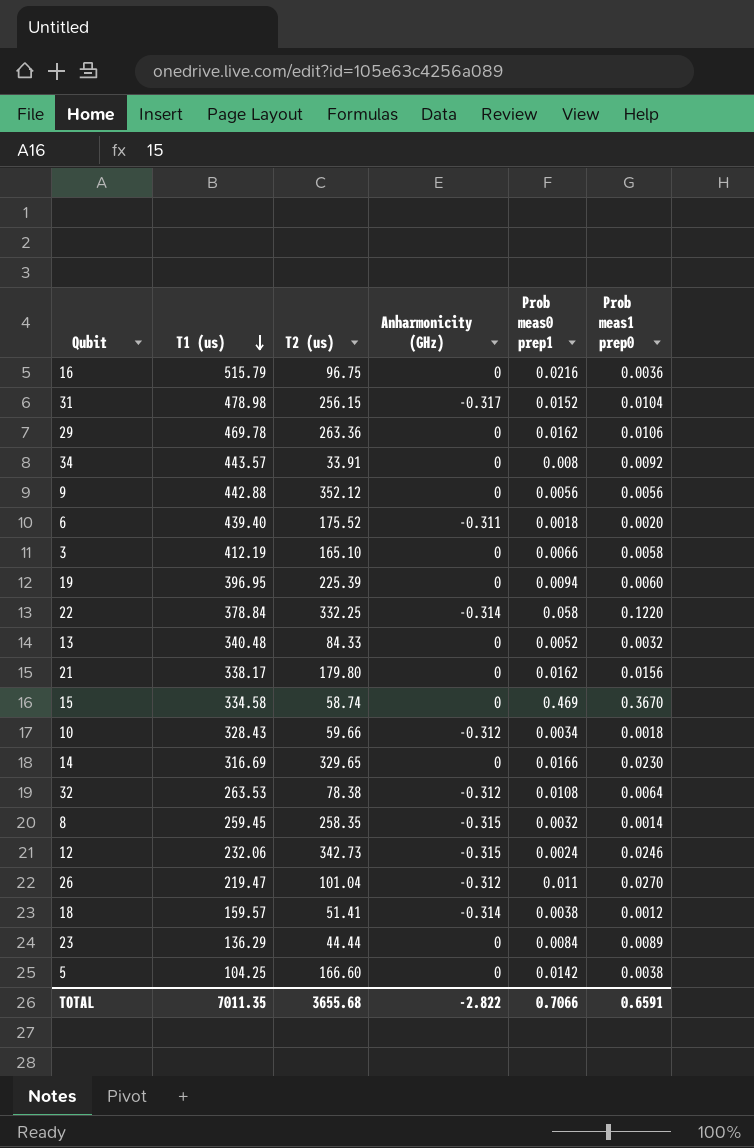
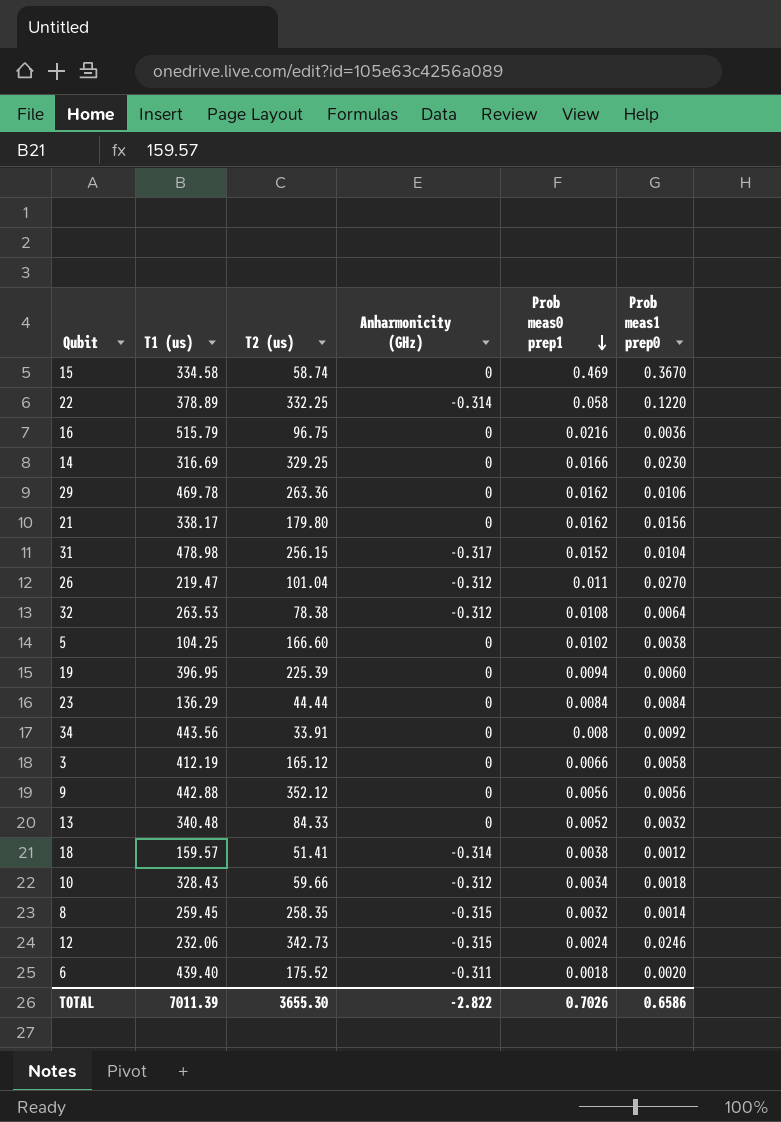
row order: T1 (us) descending -> Prob meas0 prep1 descending
22 | T1 (us): 378.84 -> 378.89
14 | T2 (us): 329.65 -> 329.25
5 | Prob meas0 prep1: 0.0142 -> 0.0102
23 | Prob meas1 prep0: 0.0089 -> 0.0084
34 | T1 (us): 443.57 -> 443.56
3 | T2 (us): 165.10 -> 165.12
TOTAL | T1 (us): 7011.35 -> 7011.39
TOTAL | T2 (us): 3655.68 -> 3655.30
TOTAL | Prob meas0 prep1: 0.7066 -> 0.7026
TOTAL | Prob meas1 prep0: 0.6591 -> 0.6586

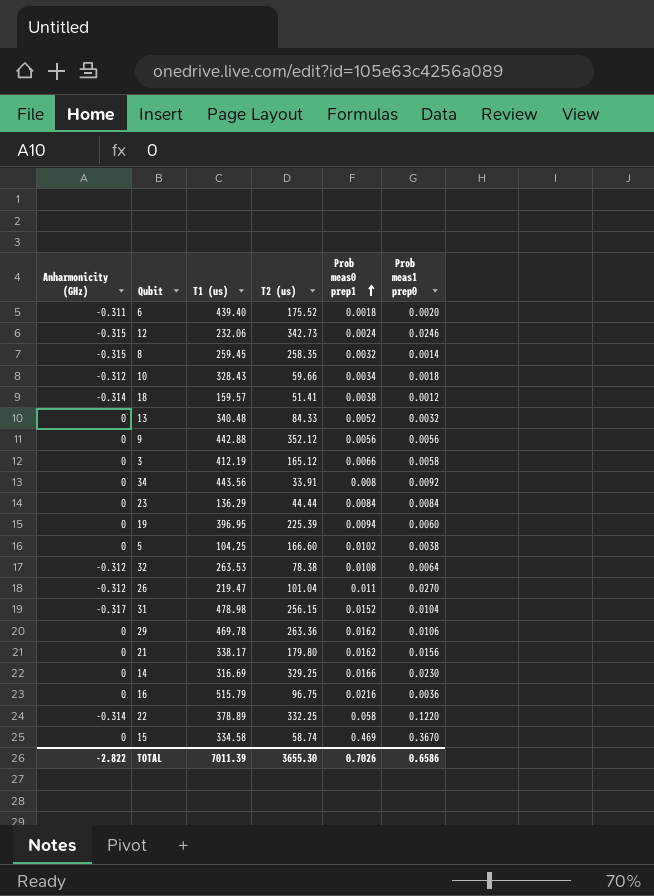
row order: Prob meas0 prep1 descending -> Prob meas0 prep1 ascending
column Anharmonicity (GHz) | position: 4 -> 1

